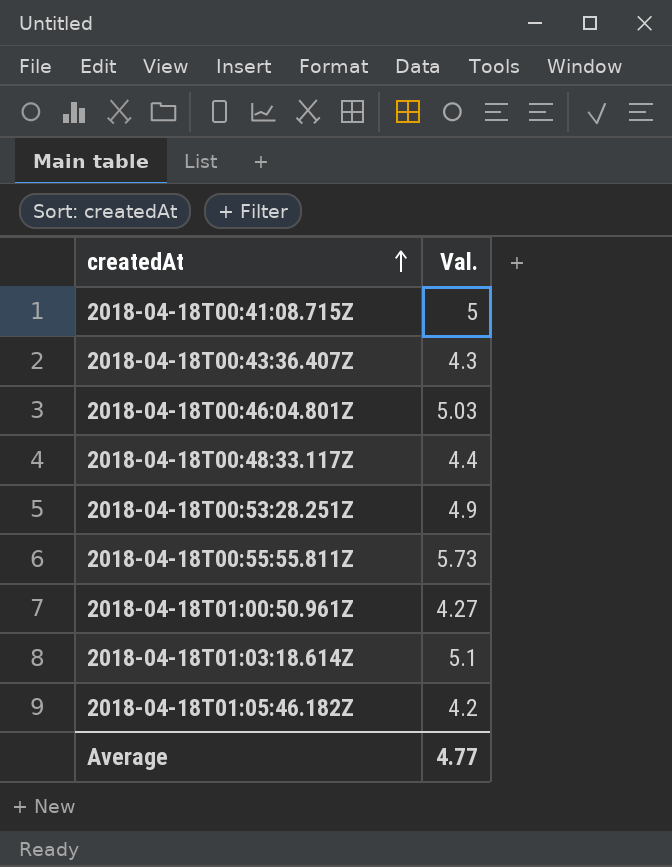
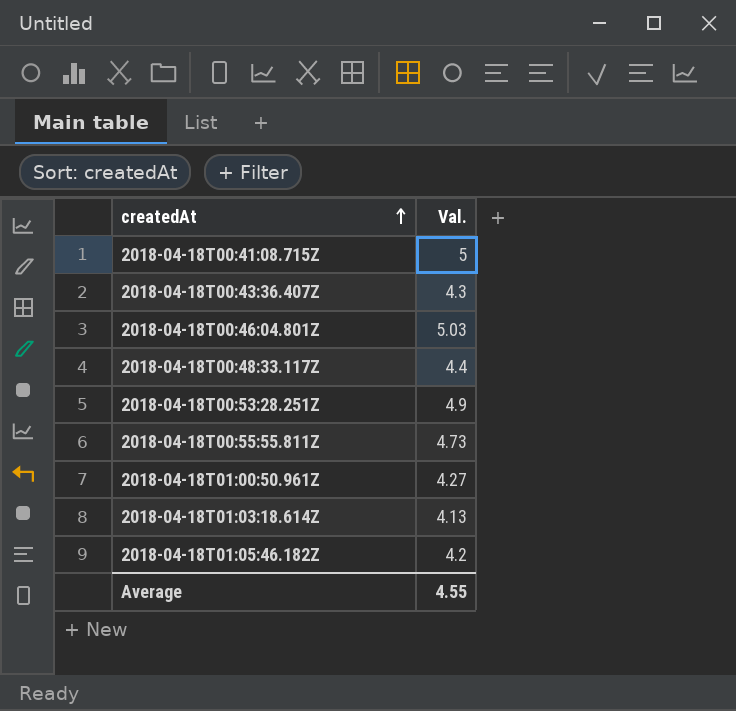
2018-04-18T00:55:55.811Z | Val.: 5.73 -> 4.73
2018-04-18T01:03:18.614Z | Val.: 5.1 -> 4.13
Average | Val.: 4.77 -> 4.55

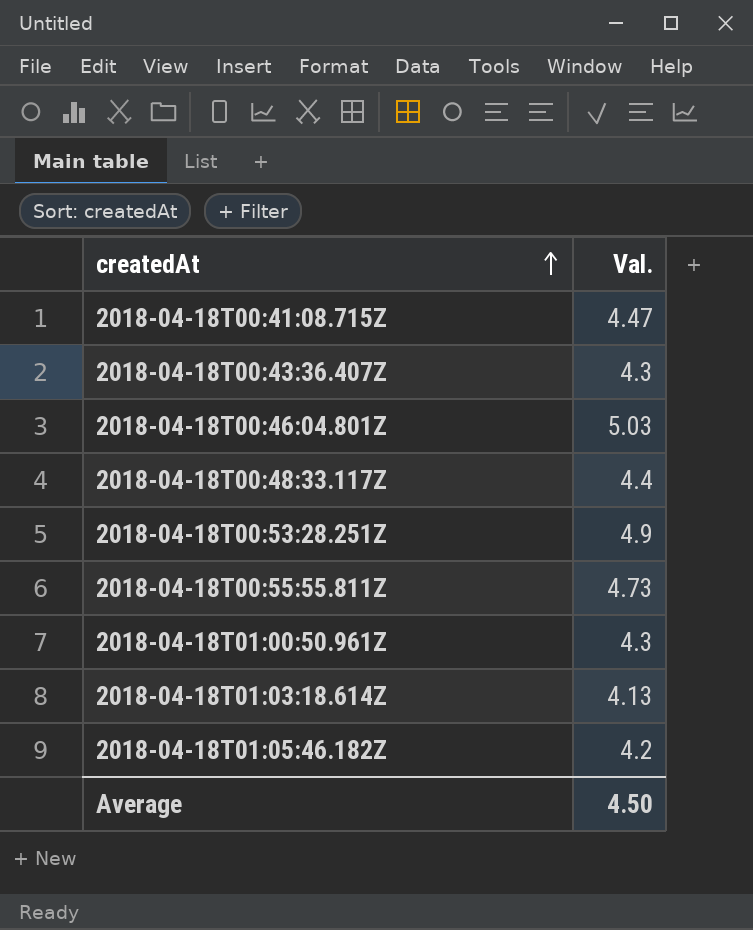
2018-04-18T00:41:08.715Z | Val.: 5 -> 4.47
2018-04-18T01:00:50.961Z | Val.: 4.27 -> 4.3
Average | Val.: 4.55 -> 4.50

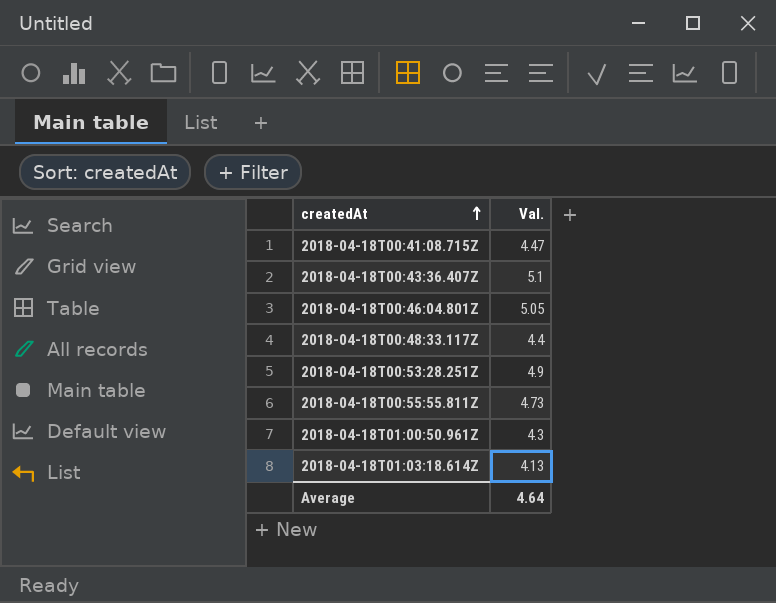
row 2018-04-18T01:05:46.182Z: 4.2 -> none
2018-04-18T00:43:36.407Z | Val.: 4.3 -> 5.1
2018-04-18T00:46:04.801Z | Val.: 5.03 -> 5.05
Average | Val.: 4.50 -> 4.64

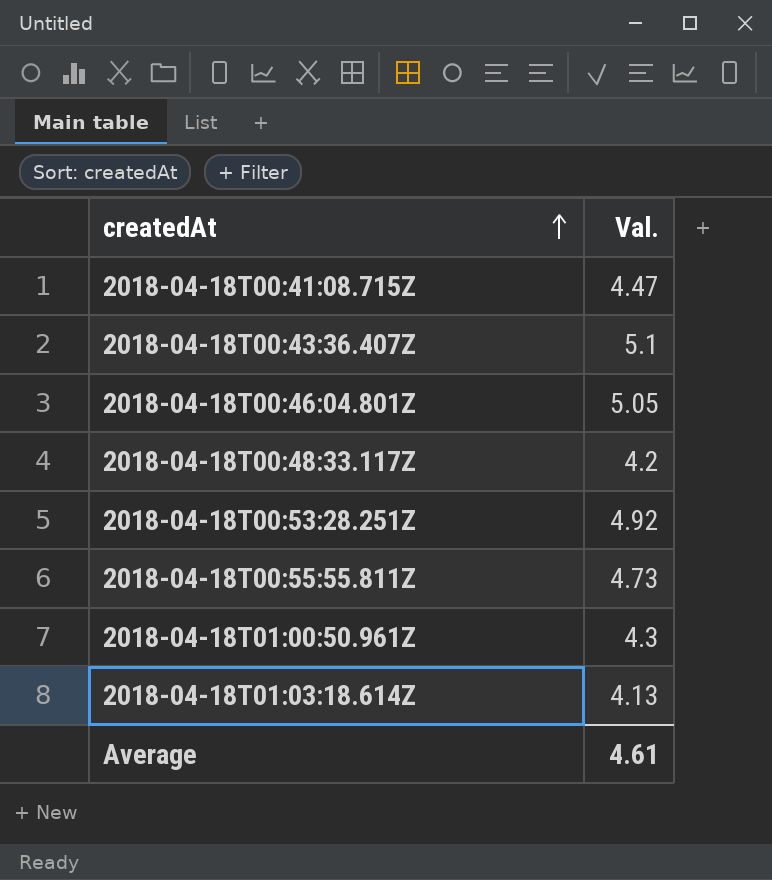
2018-04-18T00:48:33.117Z | Val.: 4.4 -> 4.2
2018-04-18T00:53:28.251Z | Val.: 4.9 -> 4.92
Average | Val.: 4.64 -> 4.61

